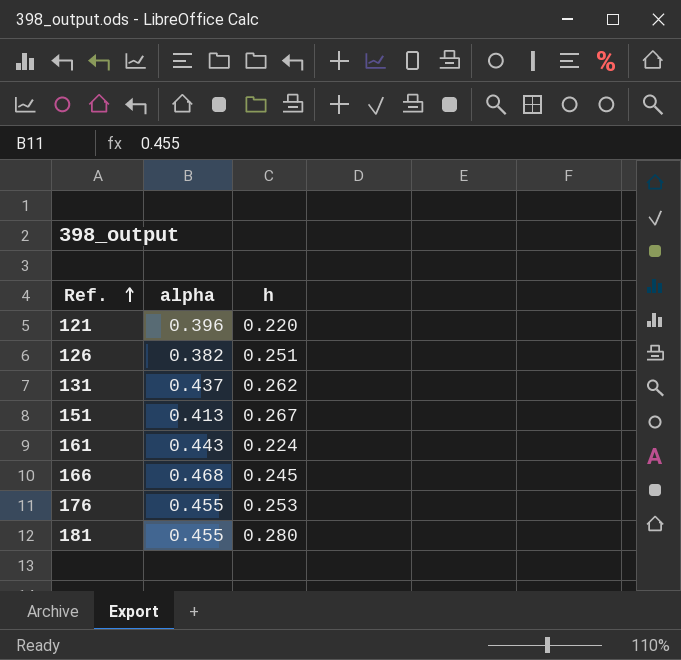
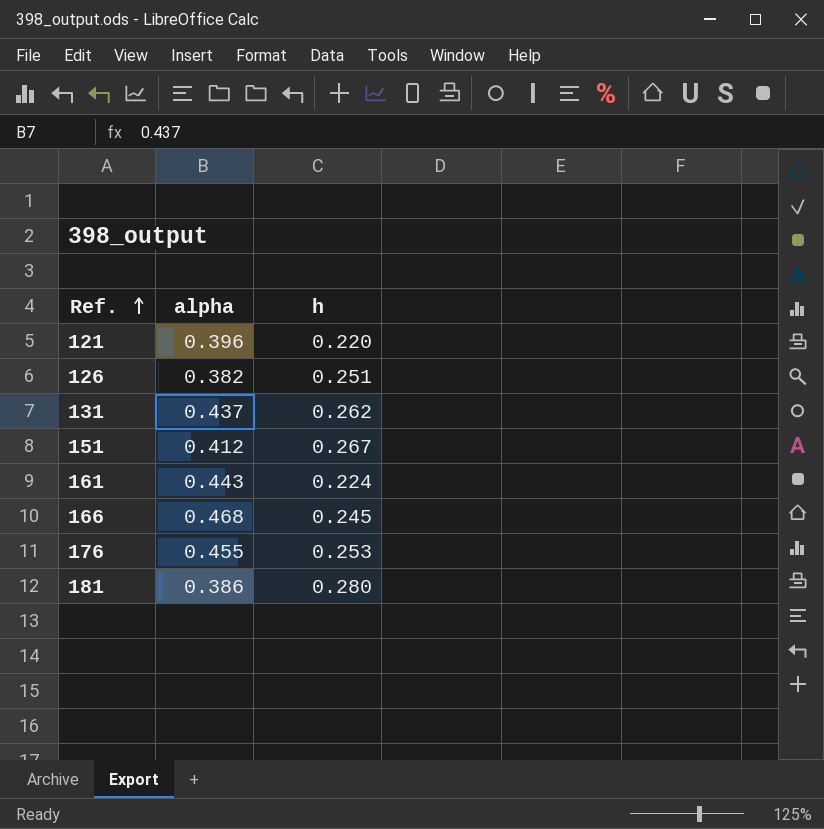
151 | alpha: 0.413 -> 0.412
181 | alpha: 0.455 -> 0.386

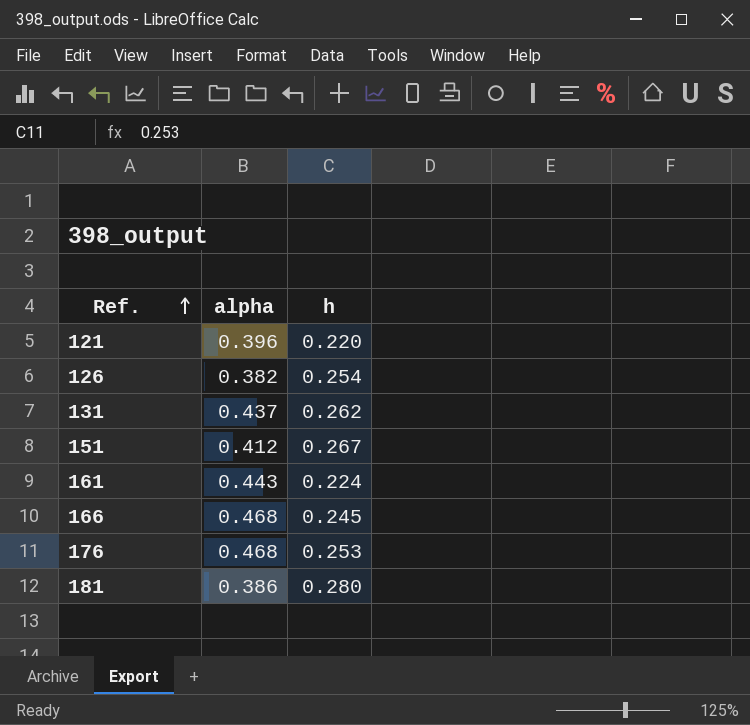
126 | h: 0.251 -> 0.254
176 | alpha: 0.455 -> 0.468

